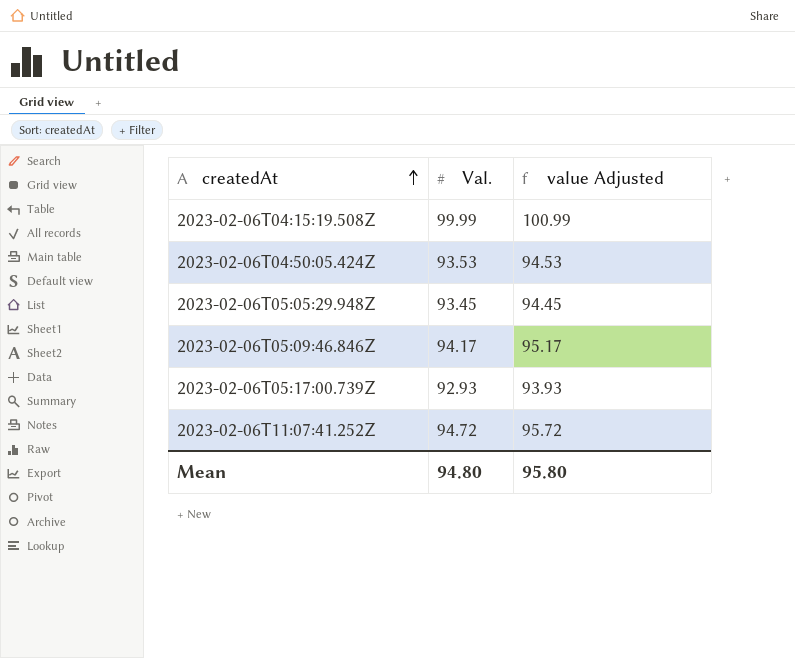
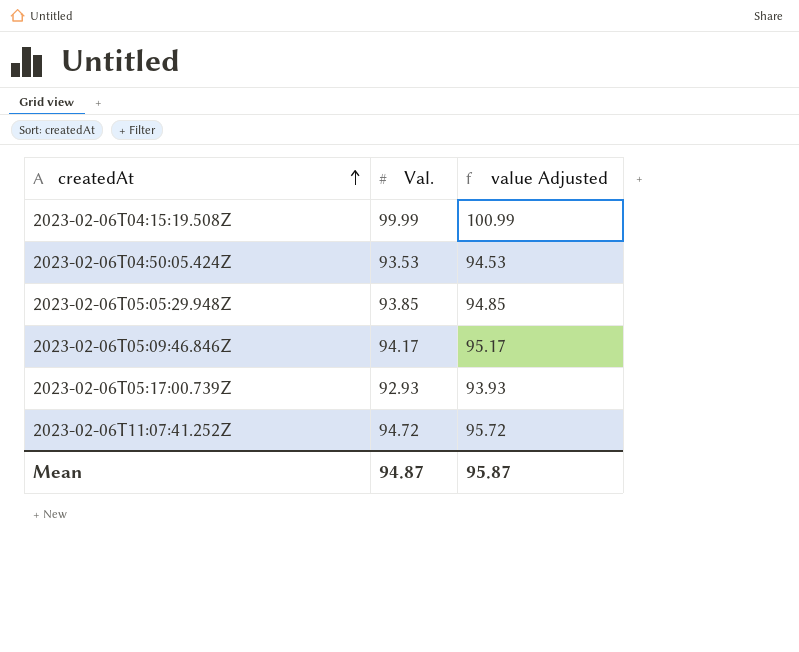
2023-02-06T05:05:29.948Z | Val.: 93.45 -> 93.85
2023-02-06T05:05:29.948Z | value Adjusted: 94.45 -> 94.85
Mean | Val.: 94.80 -> 94.87
Mean | value Adjusted: 95.80 -> 95.87

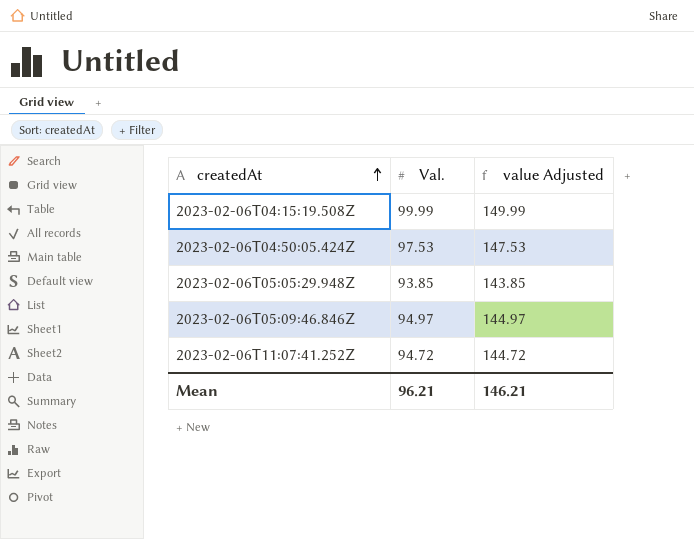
column value Adjusted | formula: [Val.] + 1 -> [Val.] + 50
row 2023-02-06T05:17:00.739Z: 92.93 | 93.93 -> none
2023-02-06T04:50:05.424Z | Val.: 93.53 -> 97.53
2023-02-06T05:09:46.846Z | Val.: 94.17 -> 94.97
Mean | Val.: 94.87 -> 96.21
Mean | value Adjusted: 95.87 -> 146.21

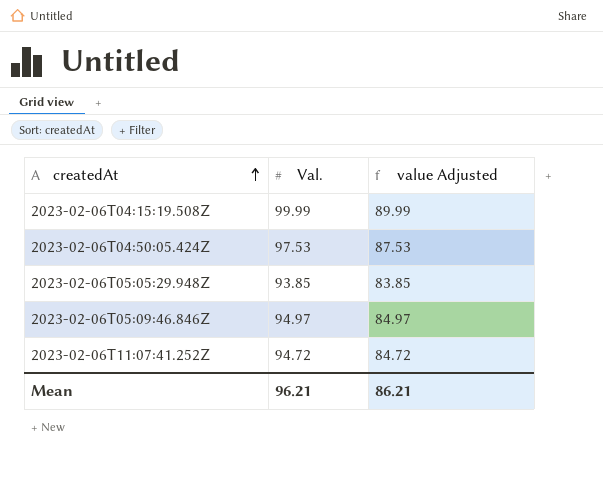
column value Adjusted | formula: [Val.] + 50 -> [Val.] - 10
Mean | value Adjusted: 146.21 -> 86.21

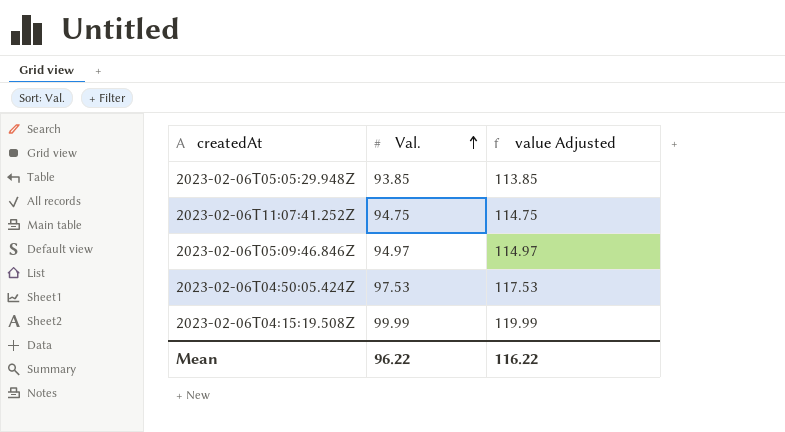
row order: createdAt ascending -> Val. ascending
column value Adjusted | formula: [Val.] - 10 -> [Val.] + 20
2023-02-06T11:07:41.252Z | Val.: 94.72 -> 94.75
Mean | Val.: 96.21 -> 96.22
Mean | value Adjusted: 86.21 -> 116.22

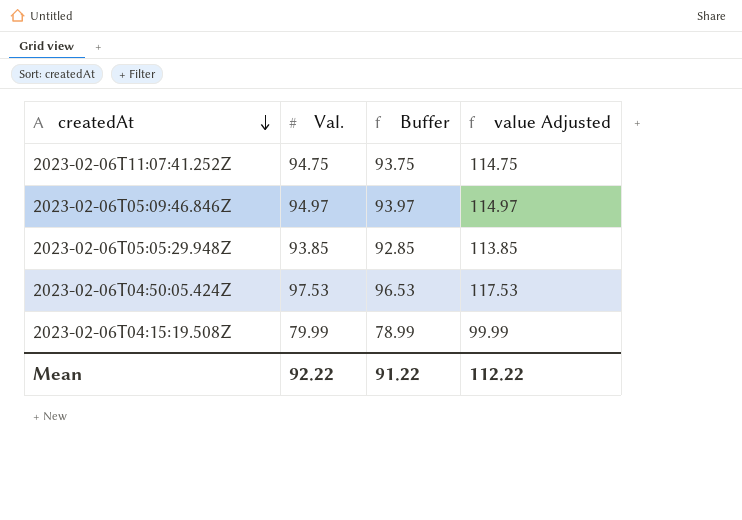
row order: Val. ascending -> createdAt descending
column Buffer | formula: none -> [Val.] - 1
2023-02-06T04:15:19.508Z | Val.: 99.99 -> 79.99
2023-02-06T04:15:19.508Z | value Adjusted: 119.99 -> 99.99
Mean | Val.: 96.22 -> 92.22
Mean | value Adjusted: 116.22 -> 112.22

